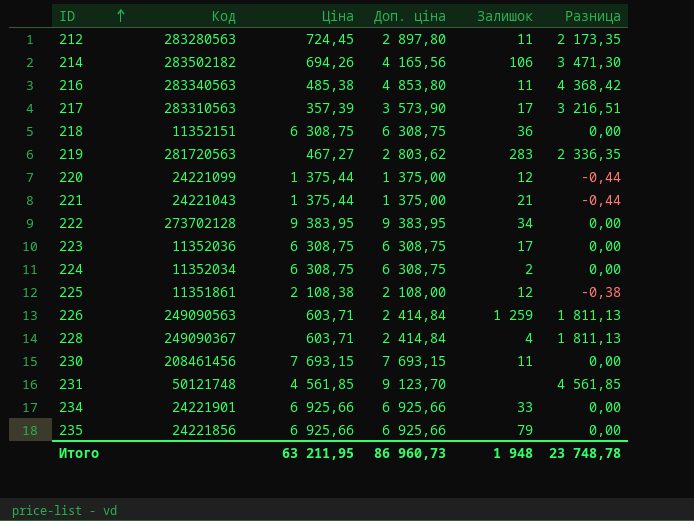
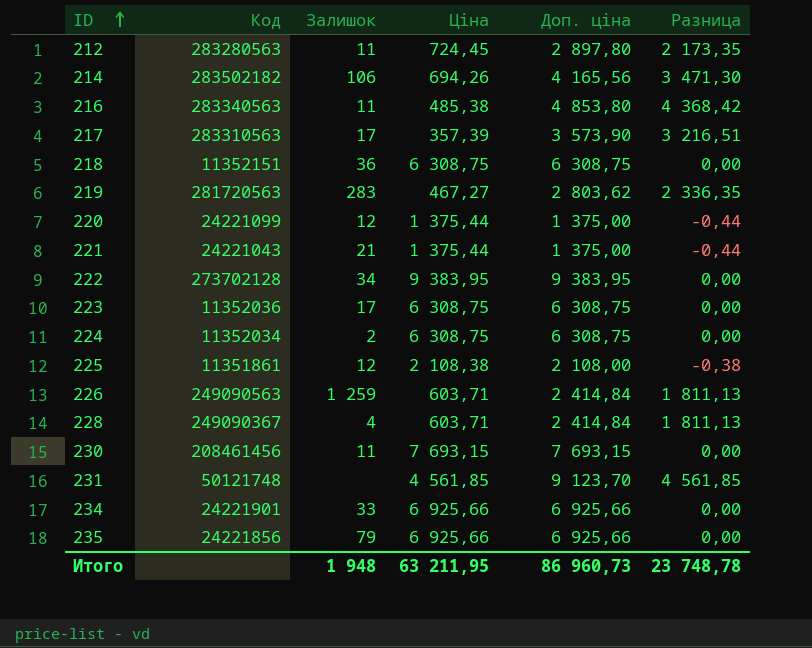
column Залишок | position: 5 -> 3

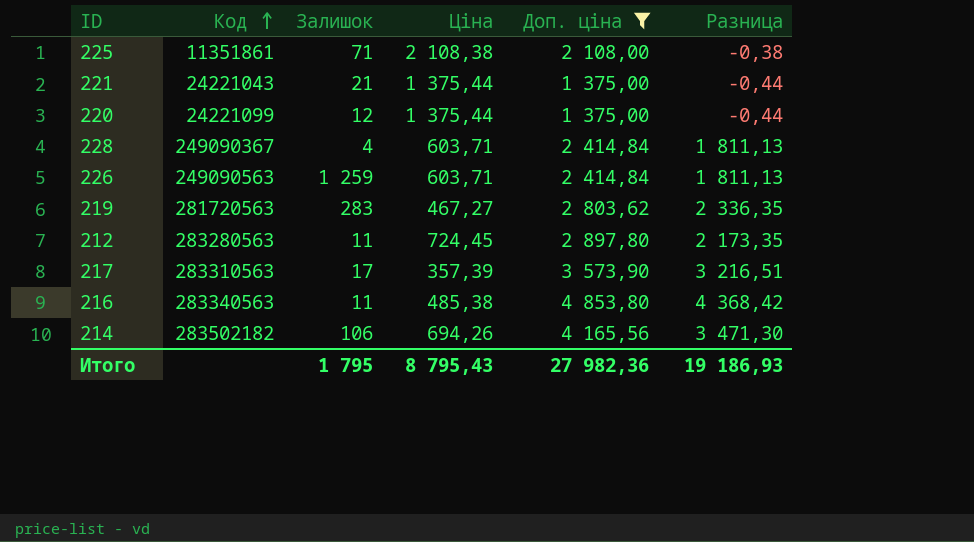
filter: none -> Доп. ціна <= 4 853,80
row order: ID ascending -> Код ascending
225 | Залишок: 12 -> 71
Итого | Залишок: 1 948 -> 1 795
Итого | Ціна: 63 211,95 -> 8 795,43
Итого | Доп. ціна: 86 960,73 -> 27 982,36
Итого | Разница: 23 748,78 -> 19 186,93

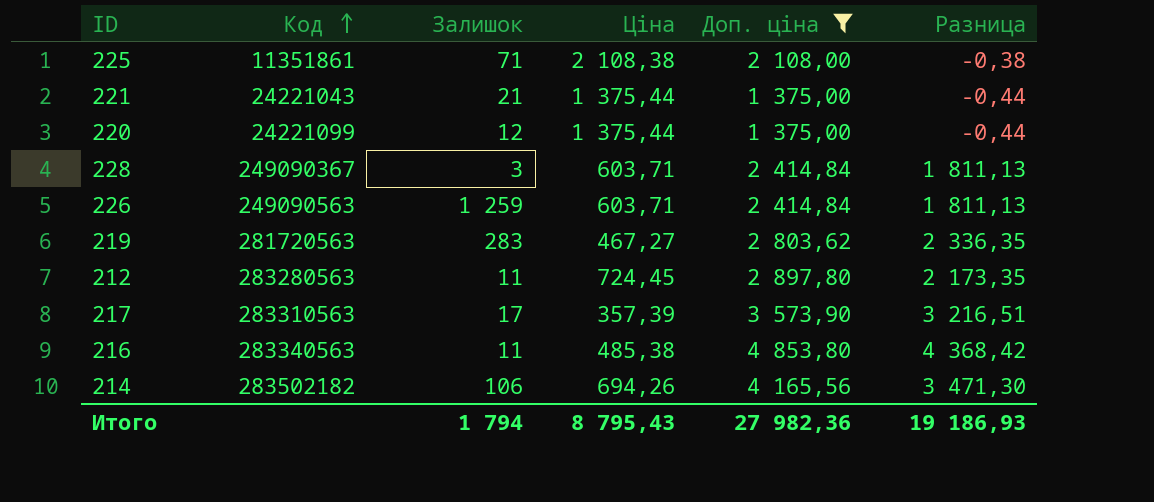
228 | Залишок: 4 -> 3
Итого | Залишок: 1 795 -> 1 794

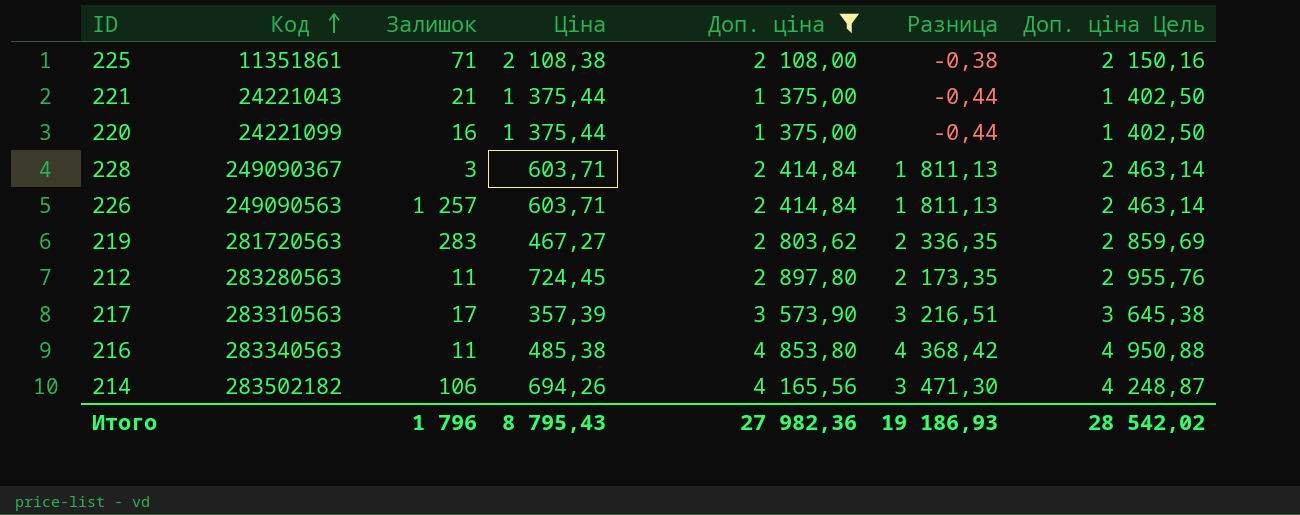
column Доп. ціна Цель | formula: none -> [Доп. ціна] * 1,02
220 | Залишок: 12 -> 16
226 | Залишок: 1 259 -> 1 257
Итого | Залишок: 1 794 -> 1 796

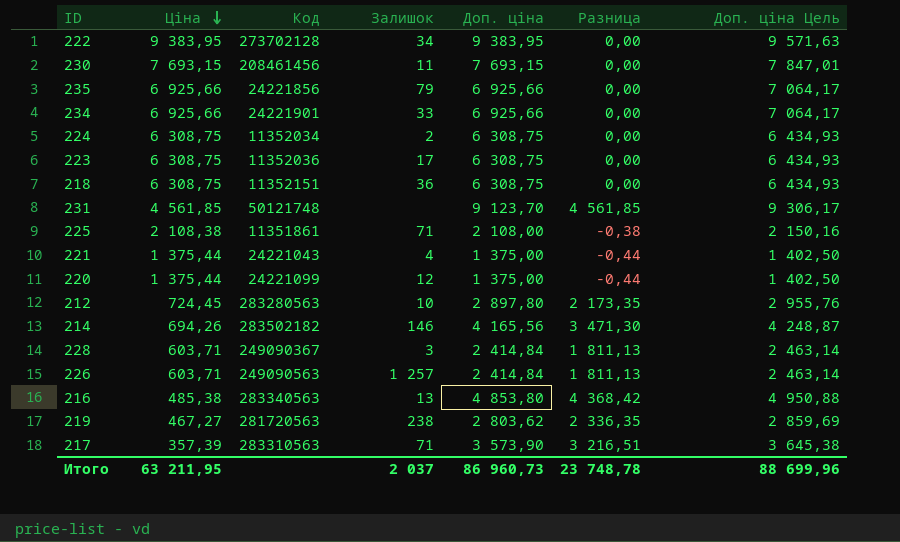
filter: Доп. ціна <= 4 853,80 -> none
row order: Код ascending -> Ціна descending
column Ціна | position: 4 -> 2
221 | Залишок: 21 -> 4
220 | Залишок: 16 -> 12
212 | Залишок: 11 -> 10
214 | Залишок: 106 -> 146
216 | Залишок: 11 -> 13
219 | Залишок: 283 -> 238
217 | Залишок: 17 -> 71
Итого | Ціна: 8 795,43 -> 63 211,95
Итого | Залишок: 1 796 -> 2 037
Итого | Доп. ціна: 27 982,36 -> 86 960,73
Итого | Разница: 19 186,93 -> 23 748,78
Итого | Доп. ціна Цель: 28 542,02 -> 88 699,96

